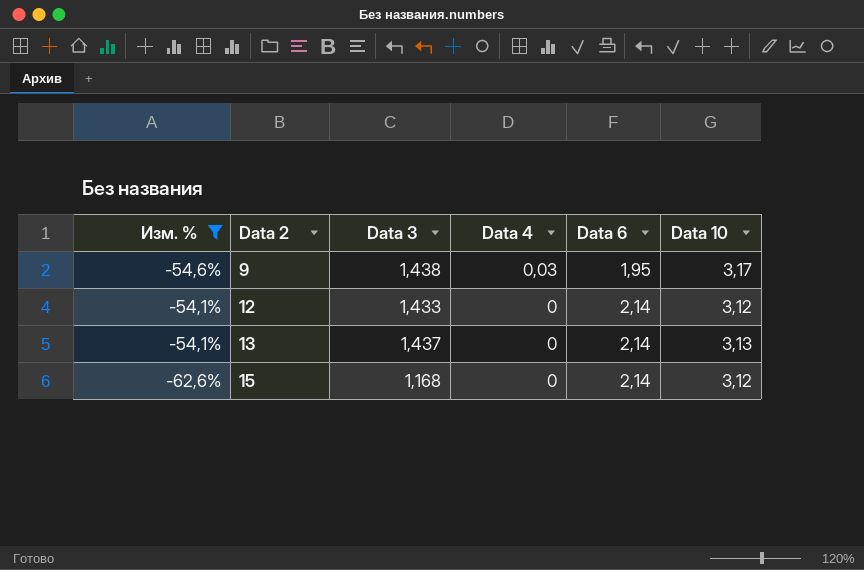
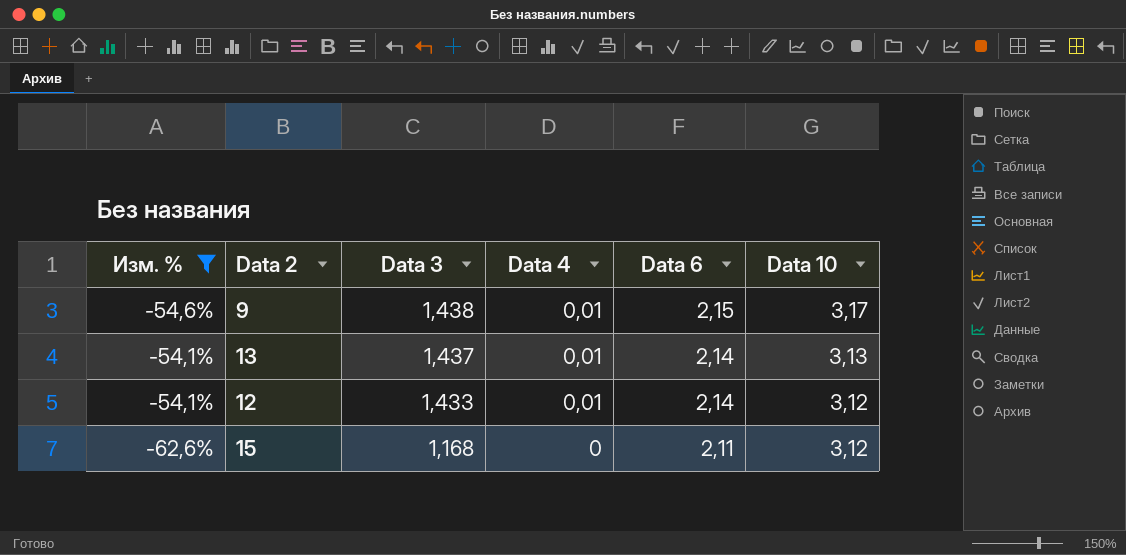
row order: Data 2 ascending -> Data 3 descending
9 | Data 4: 0,03 -> 0,01
9 | Data 6: 1,95 -> 2,15
13 | Data 4: 0 -> 0,01
12 | Data 4: 0 -> 0,01
15 | Data 6: 2,14 -> 2,11

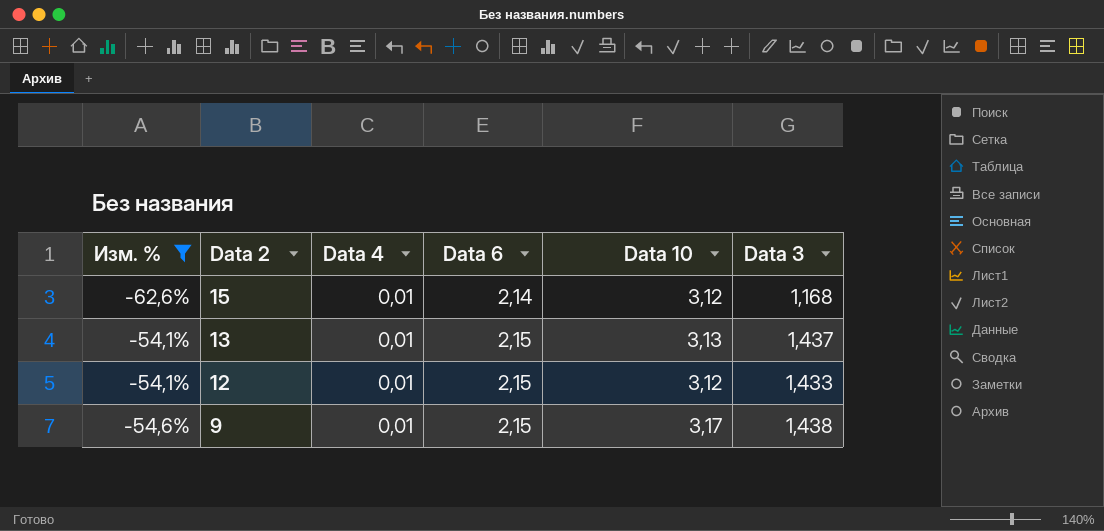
row order: Data 3 descending -> Data 2 descending
column Data 3 | position: 3 -> 6
15 | Data 4: 0 -> 0,01
15 | Data 6: 2,11 -> 2,14
13 | Data 6: 2,14 -> 2,15
12 | Data 6: 2,14 -> 2,15

